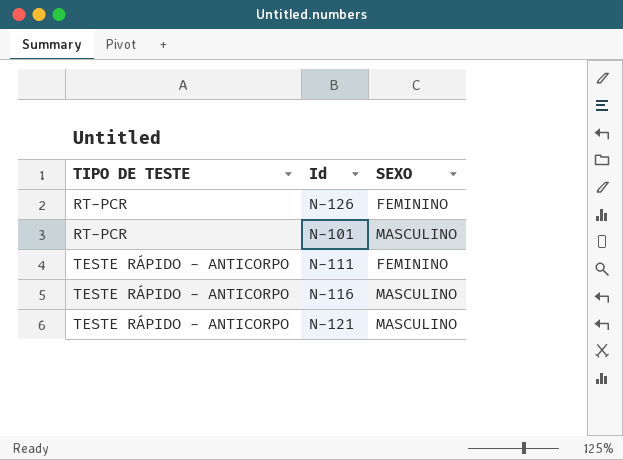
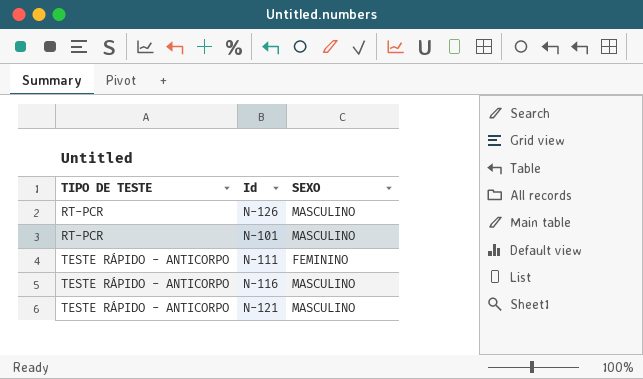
N-126 | SEXO: FEMININO -> MASCULINO

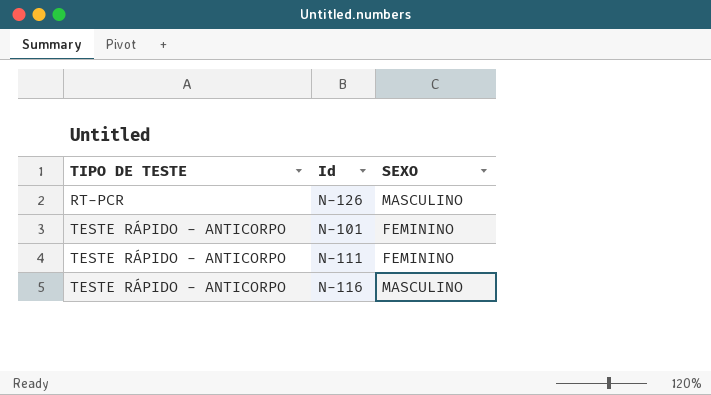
row N-121: TESTE RÁPIDO - ANTICORPO | MASCULINO -> none
N-101 | TIPO DE TESTE: RT-PCR -> TESTE RÁPIDO - ANTICORPO
N-101 | SEXO: MASCULINO -> FEMININO

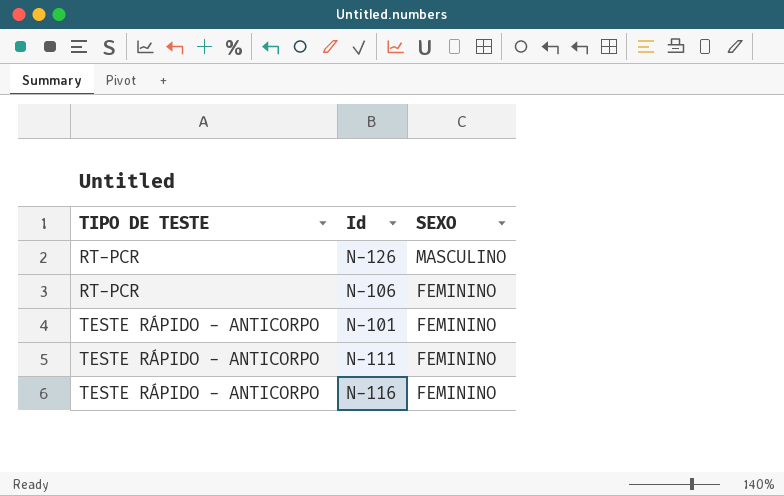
row N-106: none -> RT-PCR | FEMININO
N-116 | SEXO: MASCULINO -> FEMININO

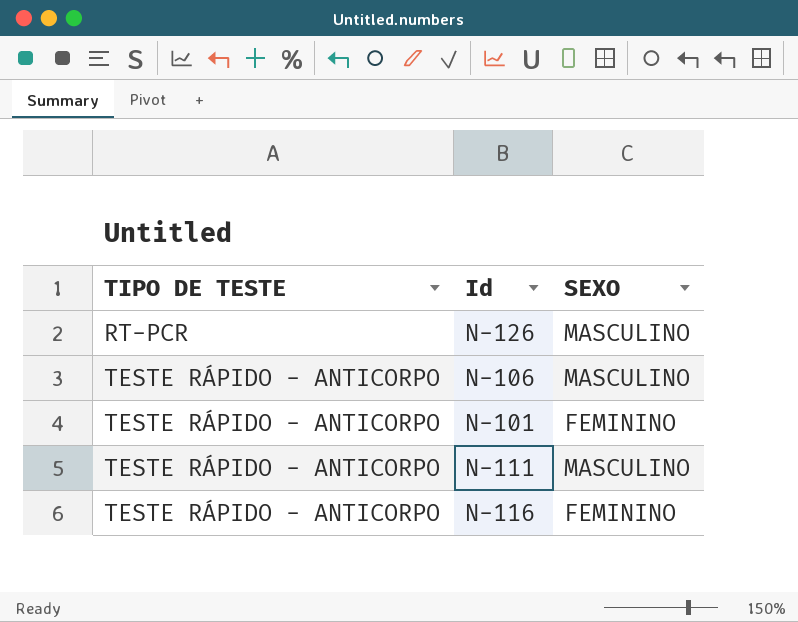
N-106 | TIPO DE TESTE: RT-PCR -> TESTE RÁPIDO - ANTICORPO
N-106 | SEXO: FEMININO -> MASCULINO
N-111 | SEXO: FEMININO -> MASCULINO

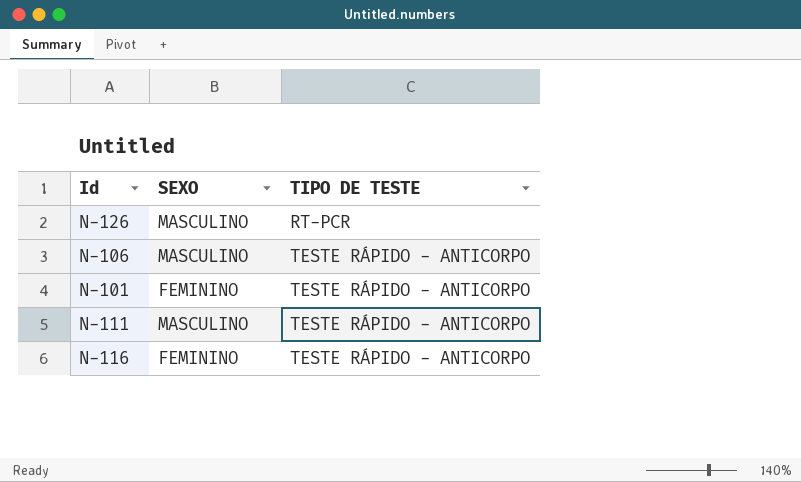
column TIPO DE TESTE | position: 1 -> 3

